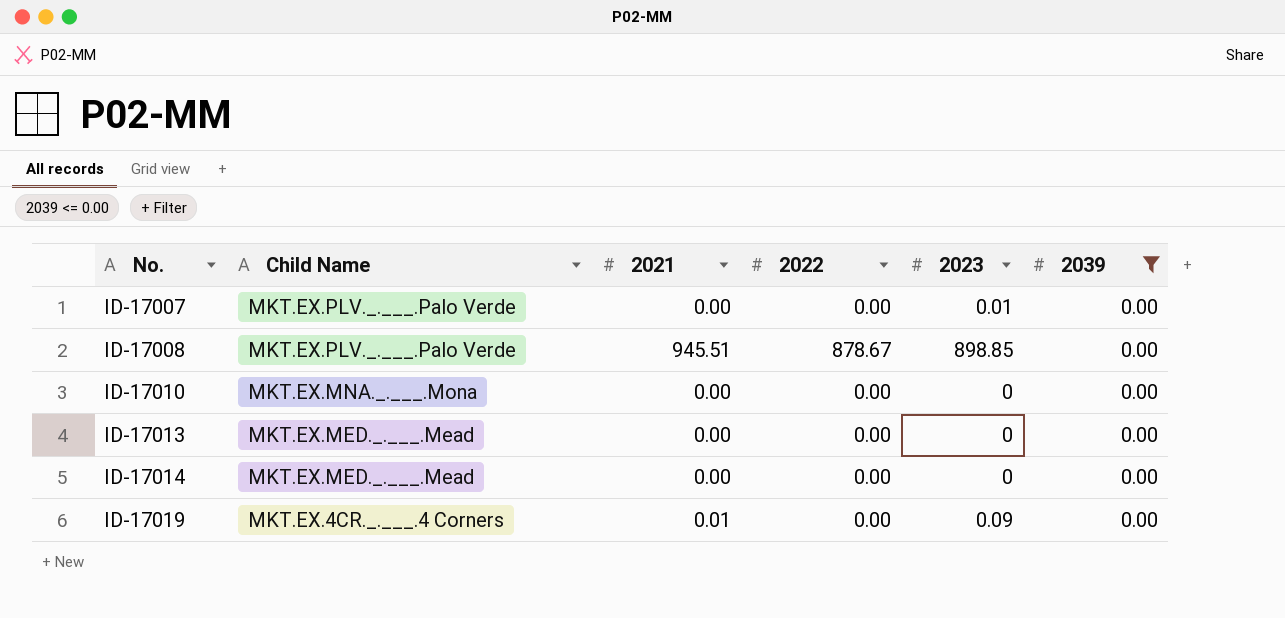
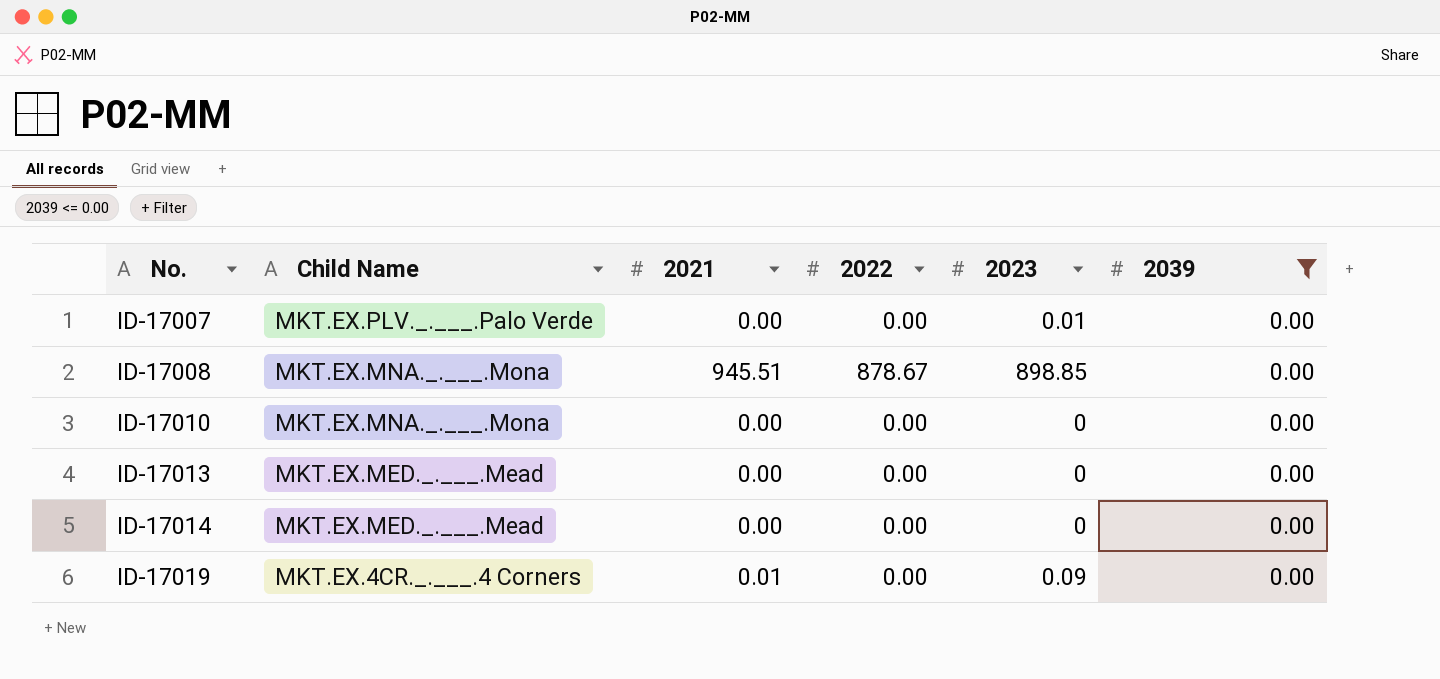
ID-17008 | Child Name: MKT.EX.PLV._.___.Palo Verde -> MKT.EX.MNA._.___.Mona

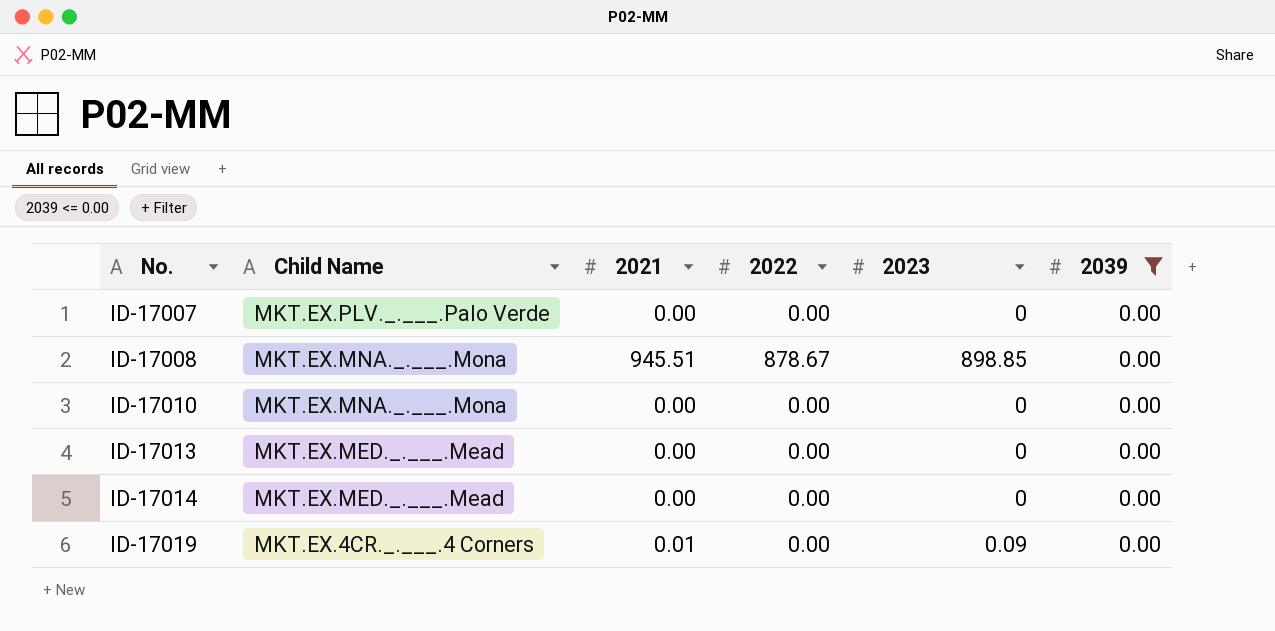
ID-17007 | 2023: 0.01 -> 0

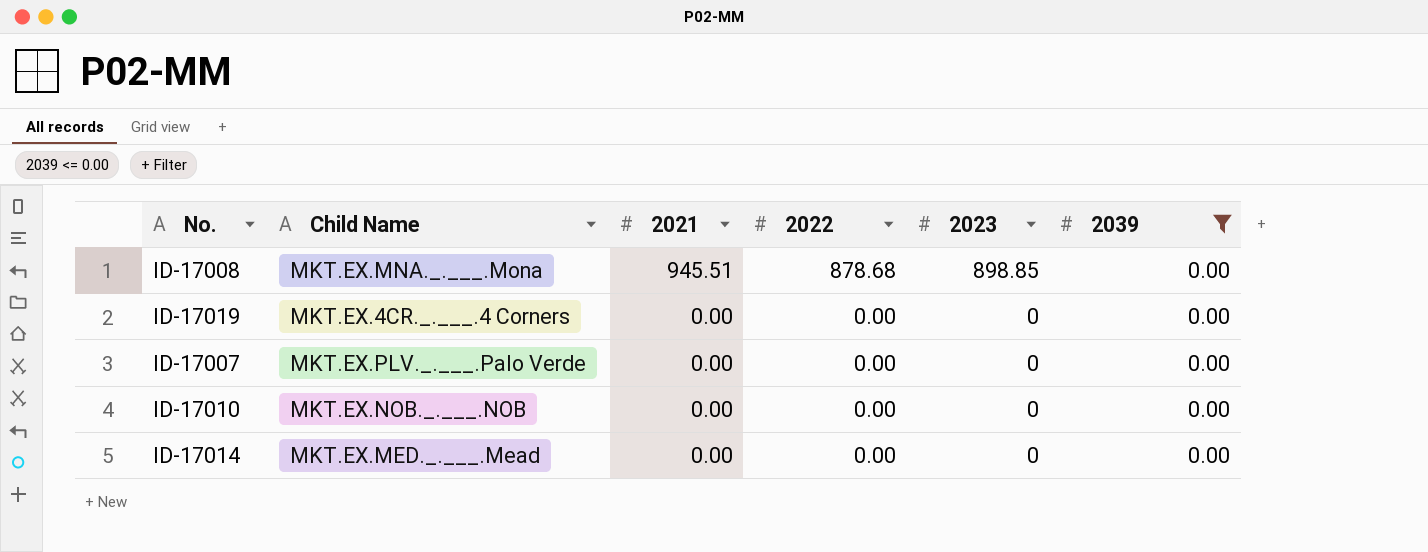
row order: No. ascending -> 2021 descending
row ID-17013: MKT.EX.MED._.___.Mead | 0.00 | 0.00 | 0 | 0.00 -> none
ID-17008 | 2022: 878.67 -> 878.68
ID-17019 | 2021: 0.01 -> 0.00
ID-17019 | 2023: 0.09 -> 0
ID-17010 | Child Name: MKT.EX.MNA._.___.Mona -> MKT.EX.NOB._.___.NOB

